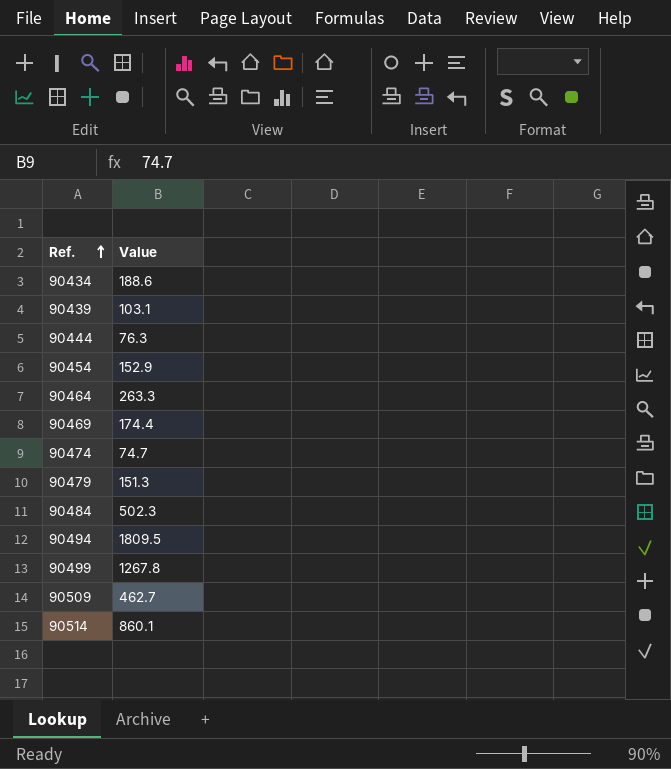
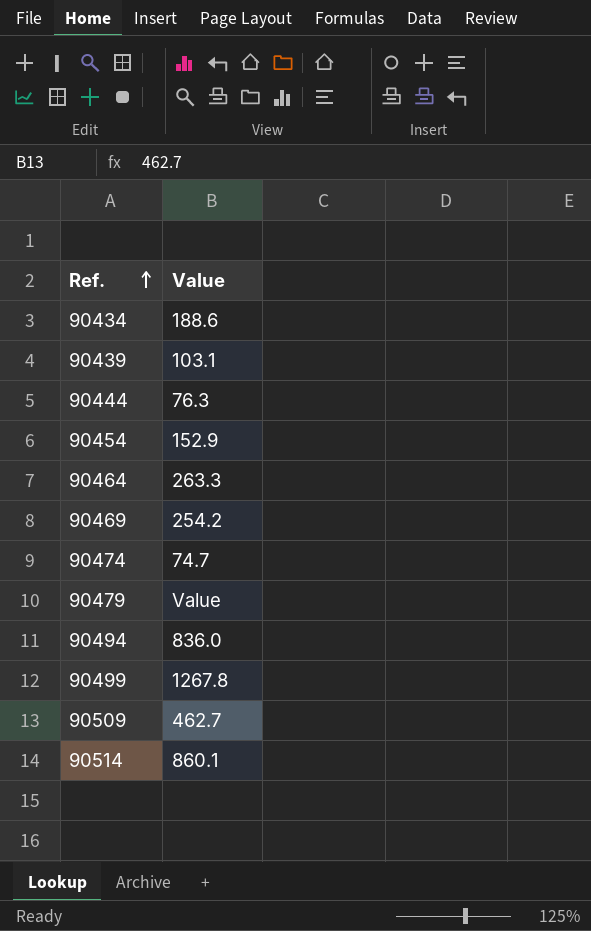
row 90484: 502.3 -> none
90469 | Value: 174.4 -> 254.2
90479 | Value: 151.3 -> Value
90494 | Value: 1809.5 -> 836.0

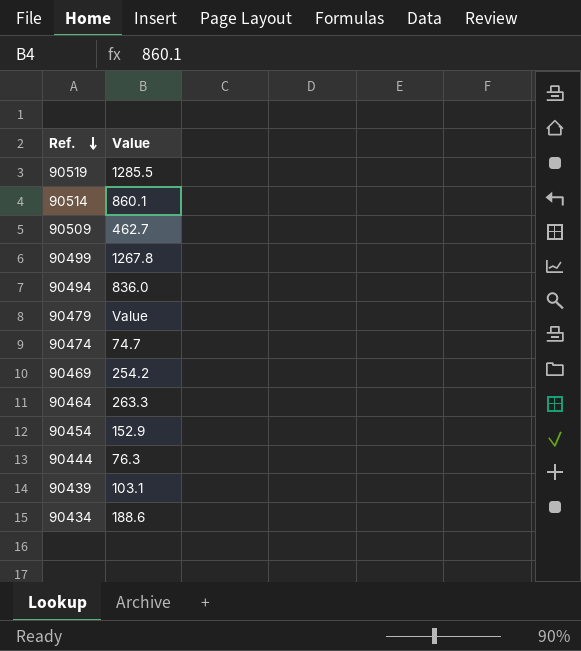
row order: Ref. ascending -> Ref. descending
row 90519: none -> 1285.5

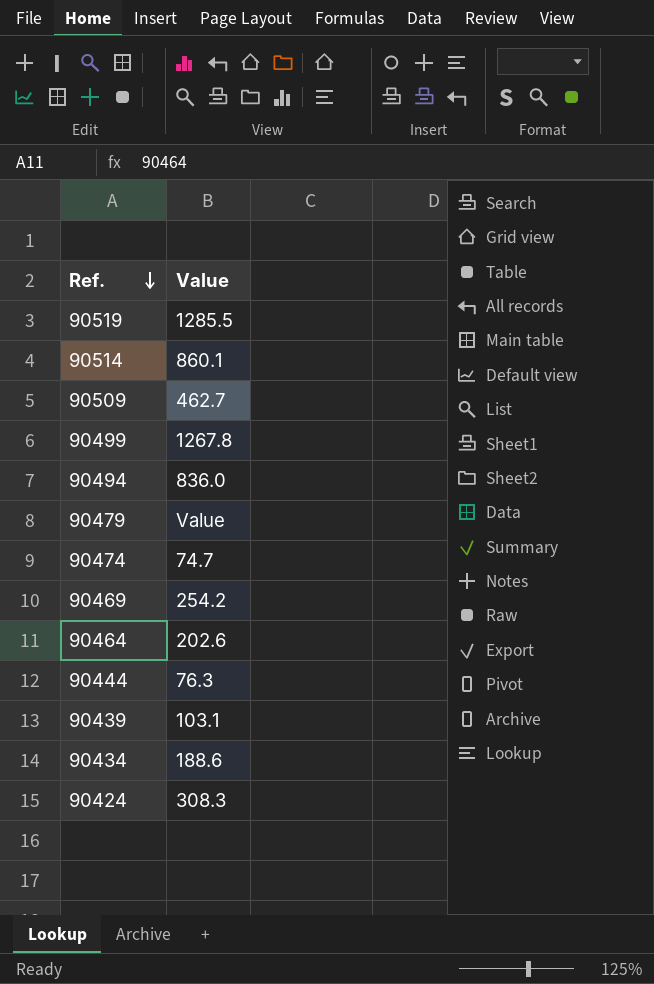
row 90454: 152.9 -> none
90464 | Value: 263.3 -> 202.6
row 90424: none -> 308.3

